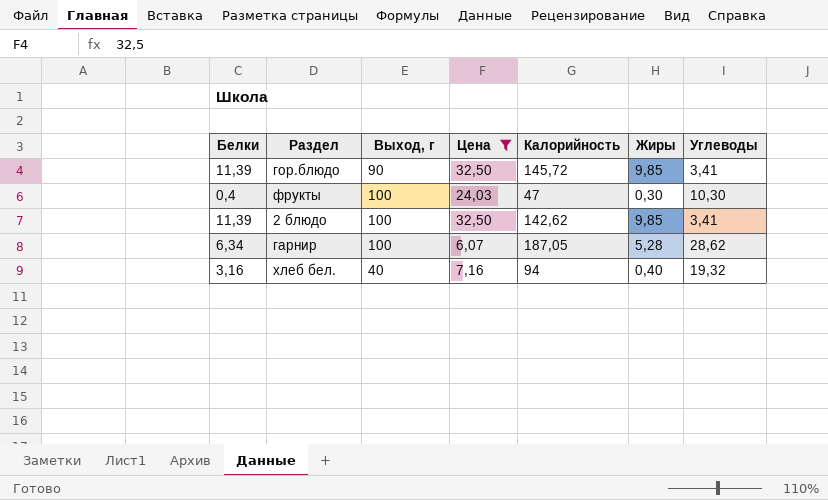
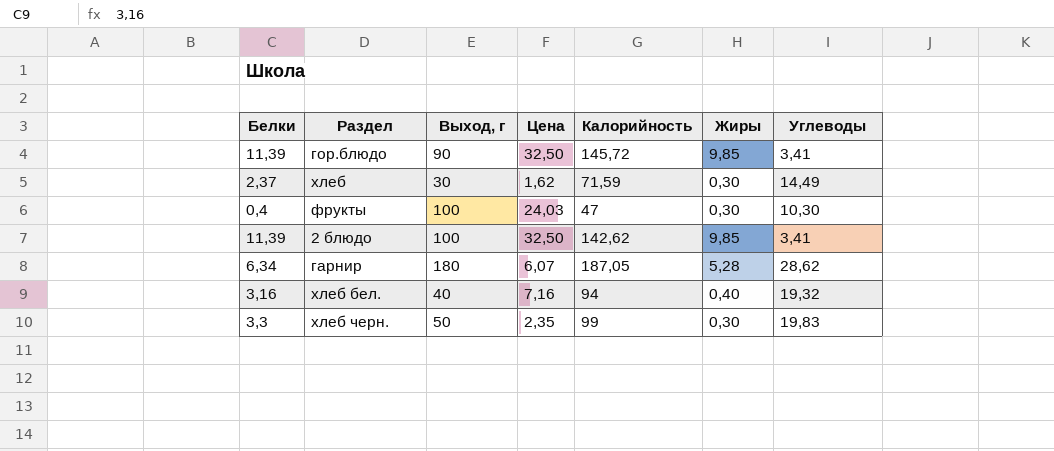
filter: Цена >= 6,07 -> none
гарнир | Выход, г: 100 -> 180

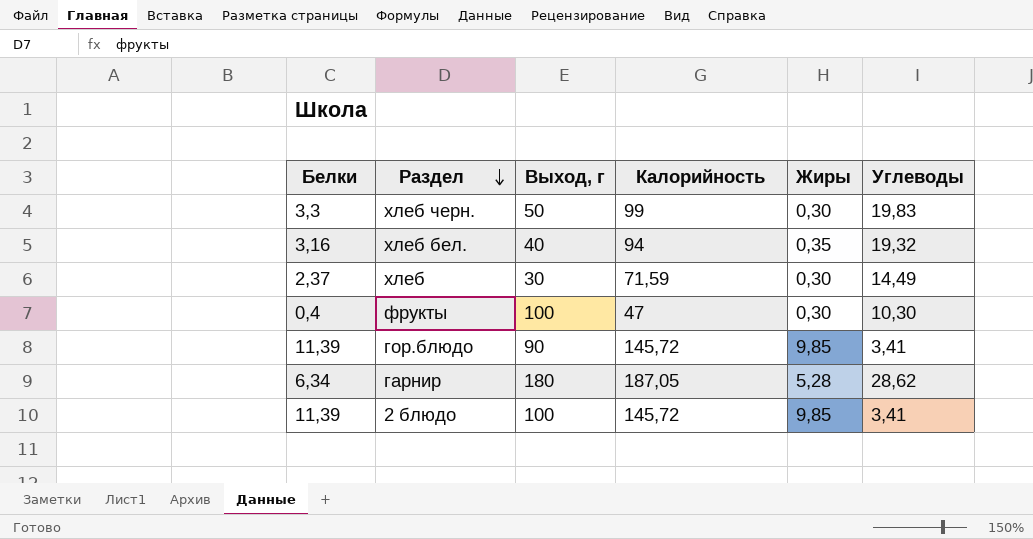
row order: none -> Раздел descending
column Цена | position: 4 -> none
хлеб бел. | Жиры: 0,40 -> 0,35
2 блюдо | Калорийность: 142,62 -> 145,72

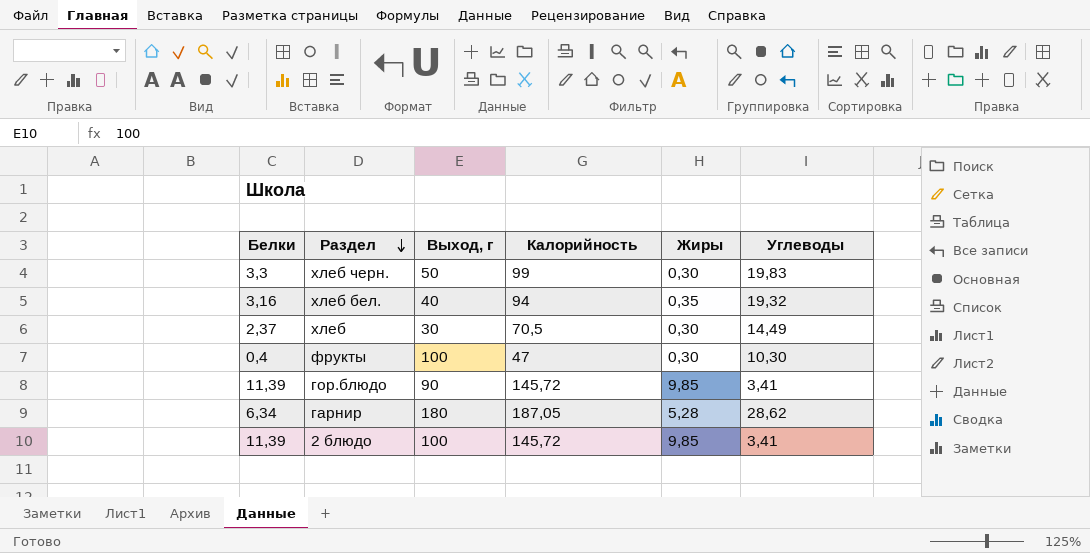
хлеб | Калорийность: 71,59 -> 70,5

